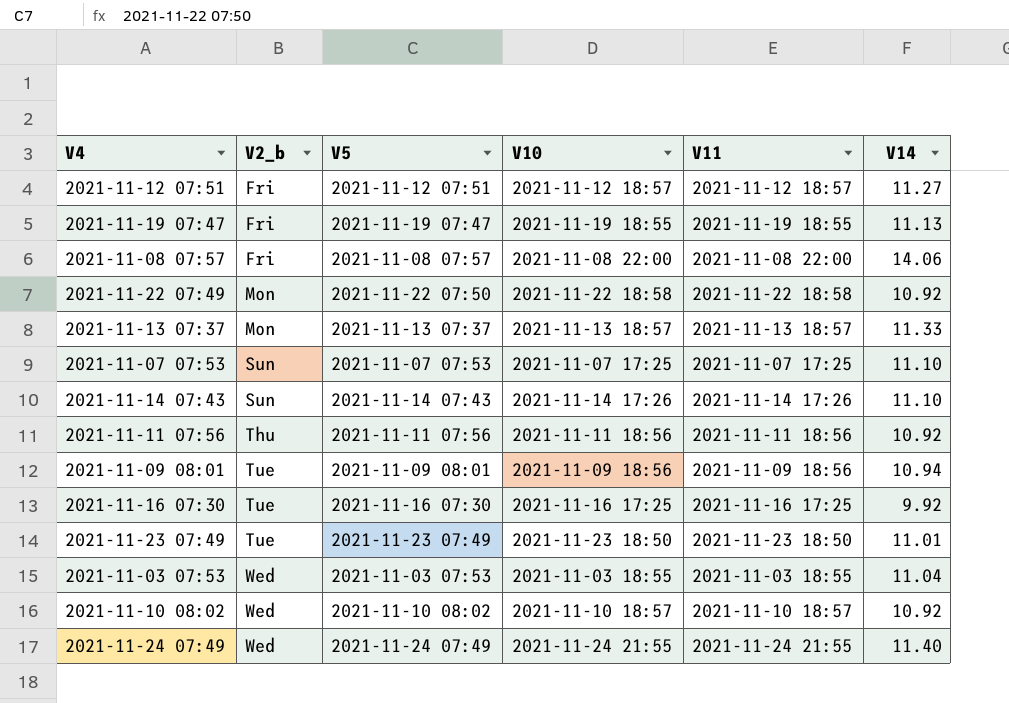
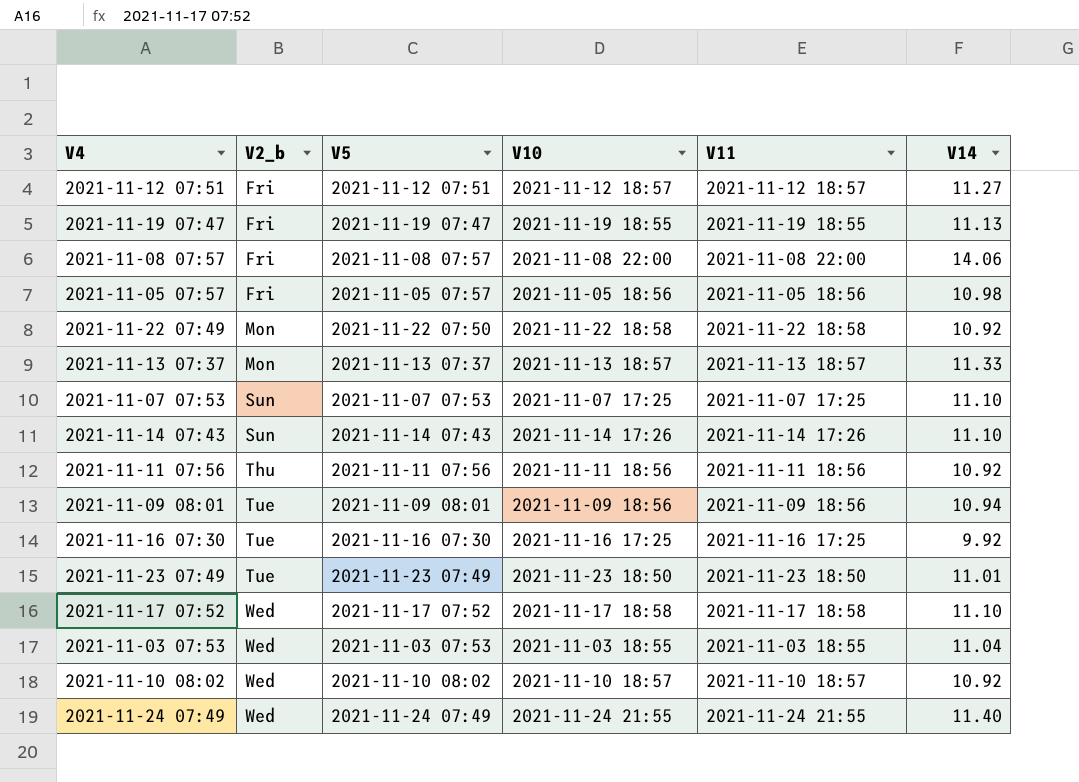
row 2021-11-05 07:57: none -> Fri | 2021-11-05 07:57 | 2021-11-05 18:56 | 2021-11-05 18:56 | 10.98
row 2021-11-17 07:52: none -> Wed | 2021-11-17 07:52 | 2021-11-17 18:58 | 2021-11-17 18:58 | 11.10

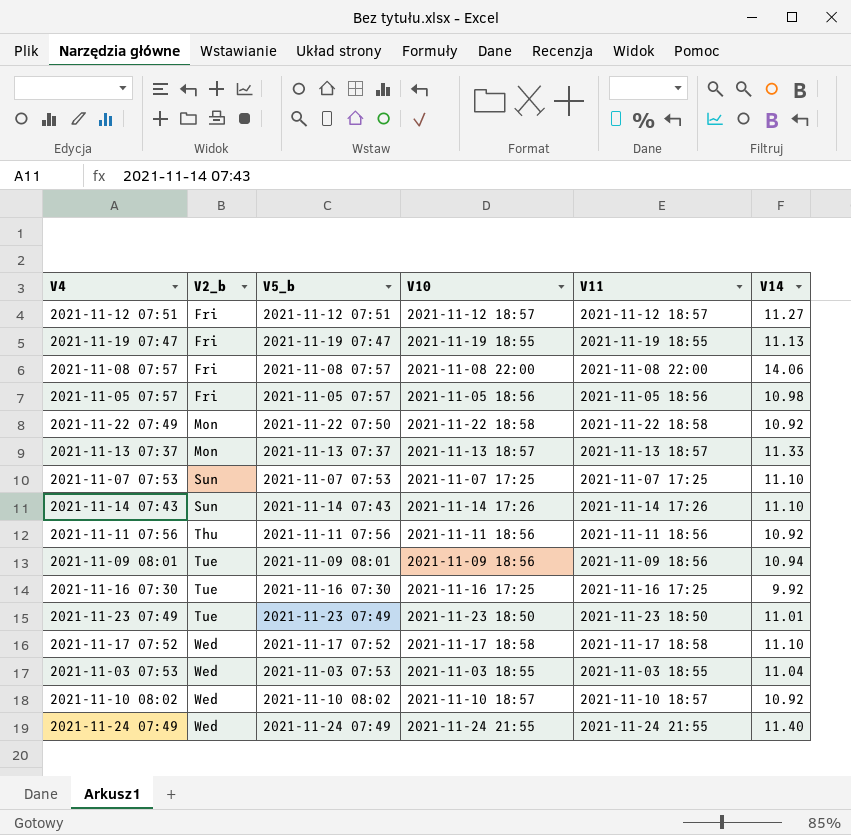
column name: V5 -> V5_b

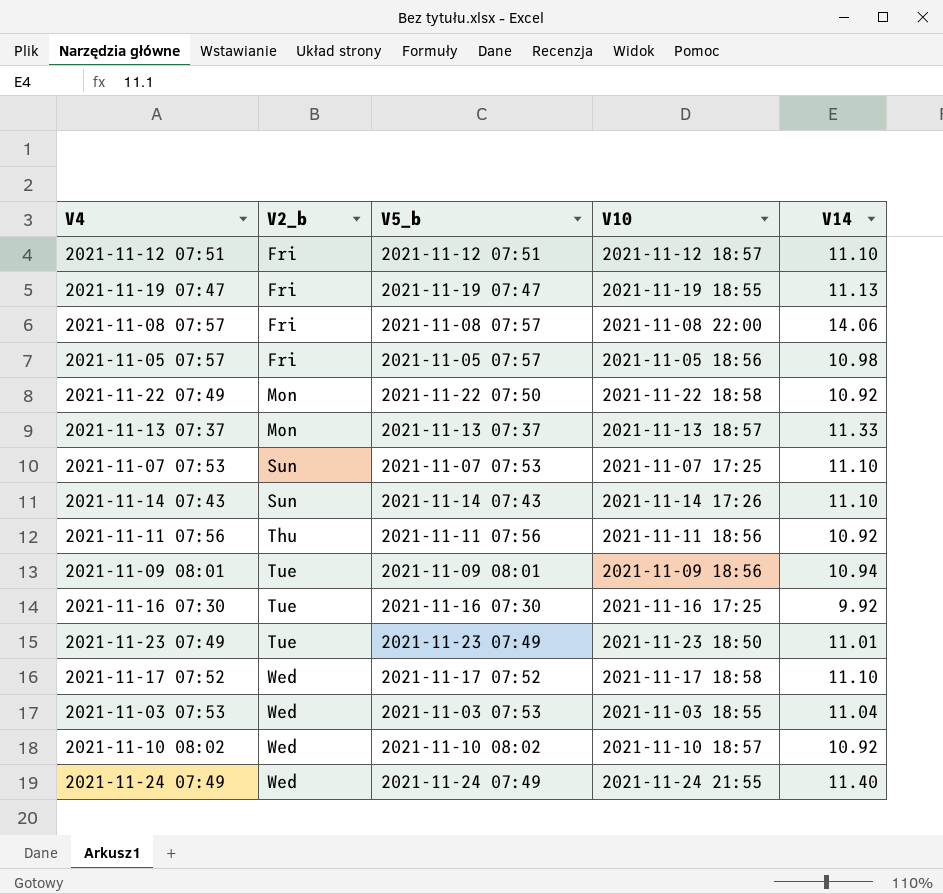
column V11 | position: 5 -> none
2021-11-12 07:51 | V14: 11.27 -> 11.10

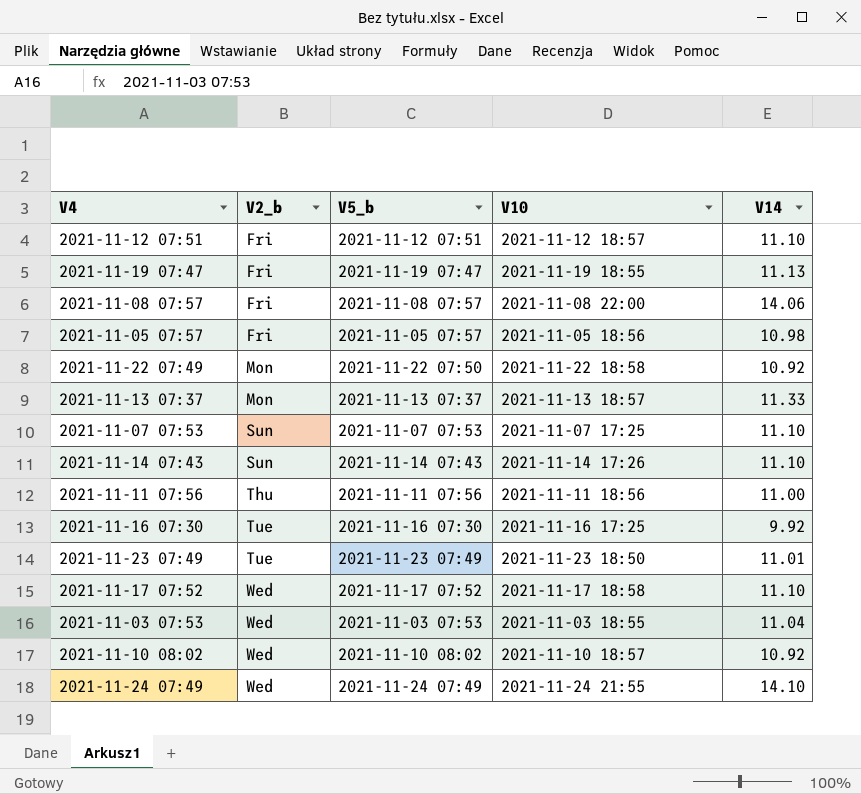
row 2021-11-09 08:01: Tue | 2021-11-09 08:01 | 2021-11-09 18:56 | 10.94 -> none
2021-11-11 07:56 | V14: 10.92 -> 11.00
2021-11-24 07:49 | V14: 11.40 -> 14.10

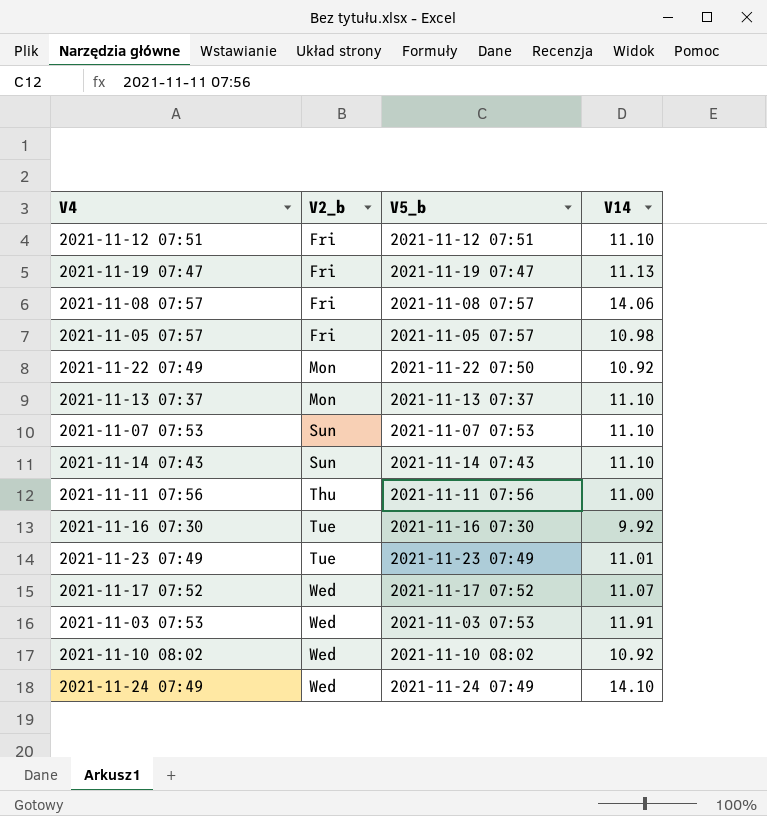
column V10 | position: 4 -> none
2021-11-13 07:37 | V14: 11.33 -> 11.10
2021-11-17 07:52 | V14: 11.10 -> 11.07
2021-11-03 07:53 | V14: 11.04 -> 11.91

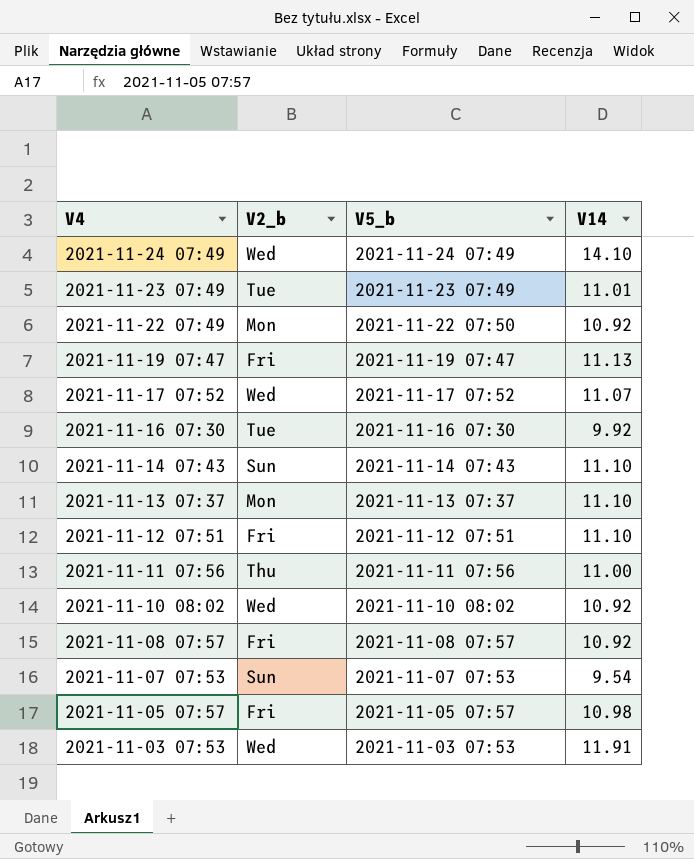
row order: V2_b ascending -> V4 descending
2021-11-08 07:57 | V14: 14.06 -> 10.92
2021-11-07 07:53 | V14: 11.10 -> 9.54

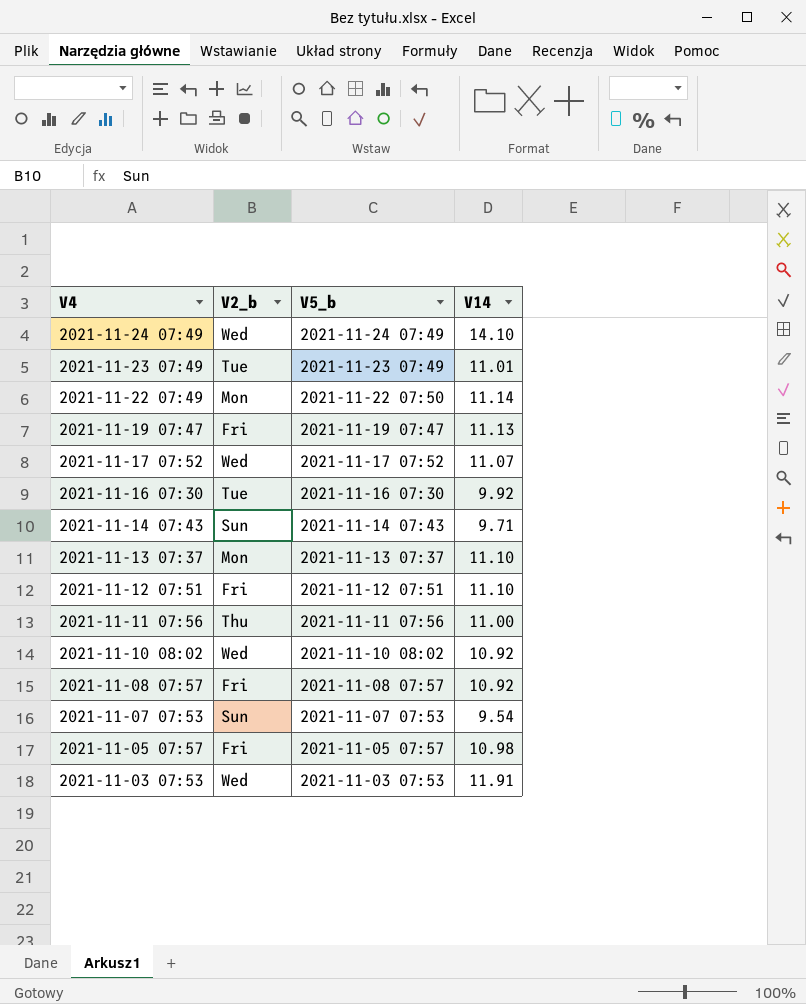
2021-11-22 07:49 | V14: 10.92 -> 11.14
2021-11-14 07:43 | V14: 11.10 -> 9.71

